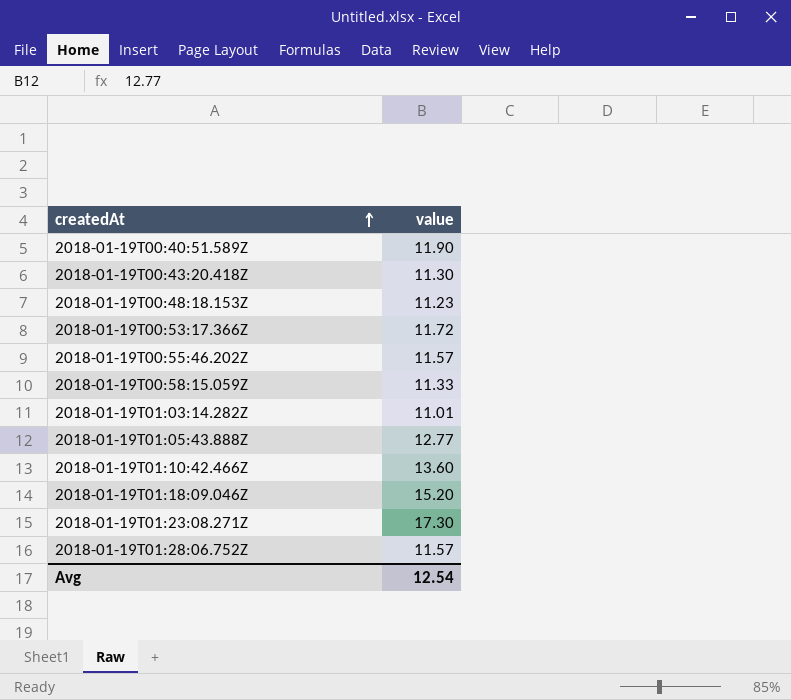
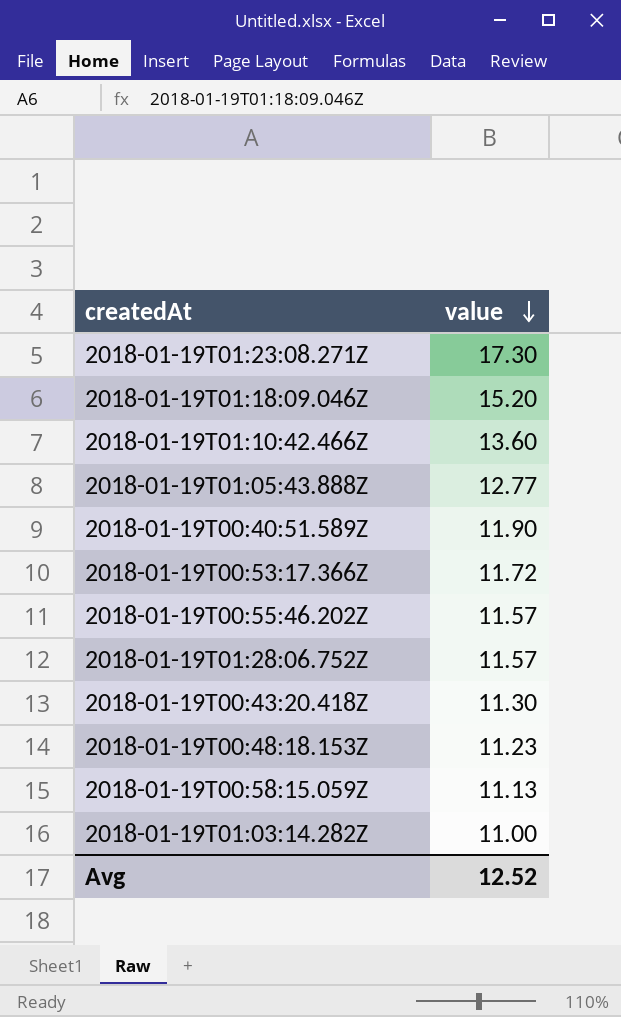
row order: createdAt ascending -> value descending
2018-01-19T00:58:15.059Z | value: 11.33 -> 11.13
2018-01-19T01:03:14.282Z | value: 11.01 -> 11.00
Avg | value: 12.54 -> 12.52

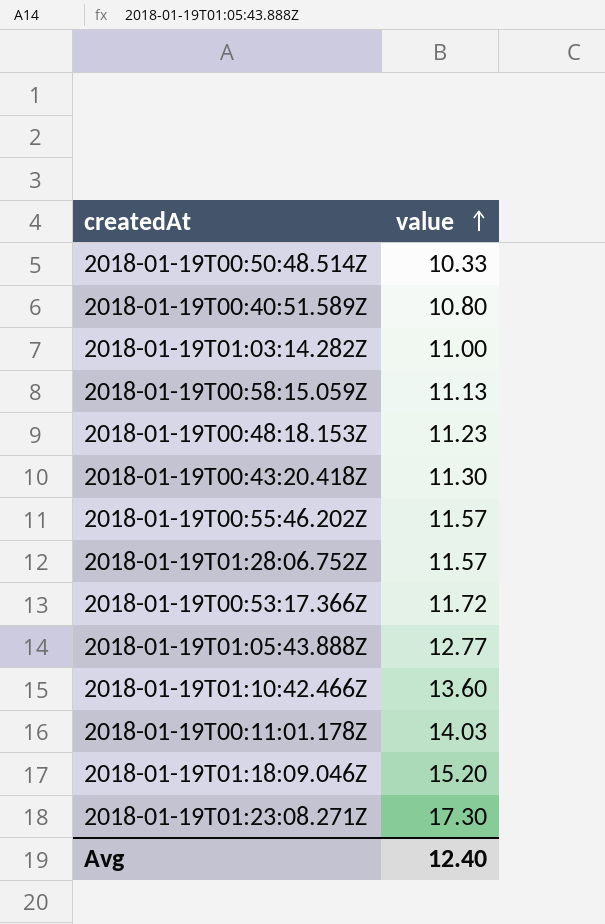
row order: value descending -> value ascending
row 2018-01-19T00:50:48.514Z: none -> 10.33
2018-01-19T00:40:51.589Z | value: 11.90 -> 10.80
row 2018-01-19T00:11:01.178Z: none -> 14.03
Avg | value: 12.52 -> 12.40

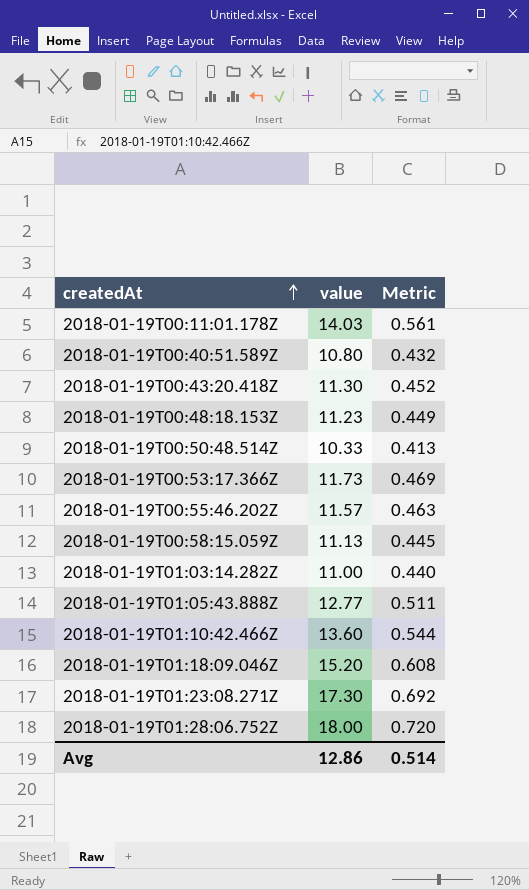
row order: value ascending -> createdAt ascending
column Metric | formula: none -> [value] * 0.04
2018-01-19T00:53:17.366Z | value: 11.72 -> 11.73
2018-01-19T01:28:06.752Z | value: 11.57 -> 18.00
Avg | value: 12.40 -> 12.86

